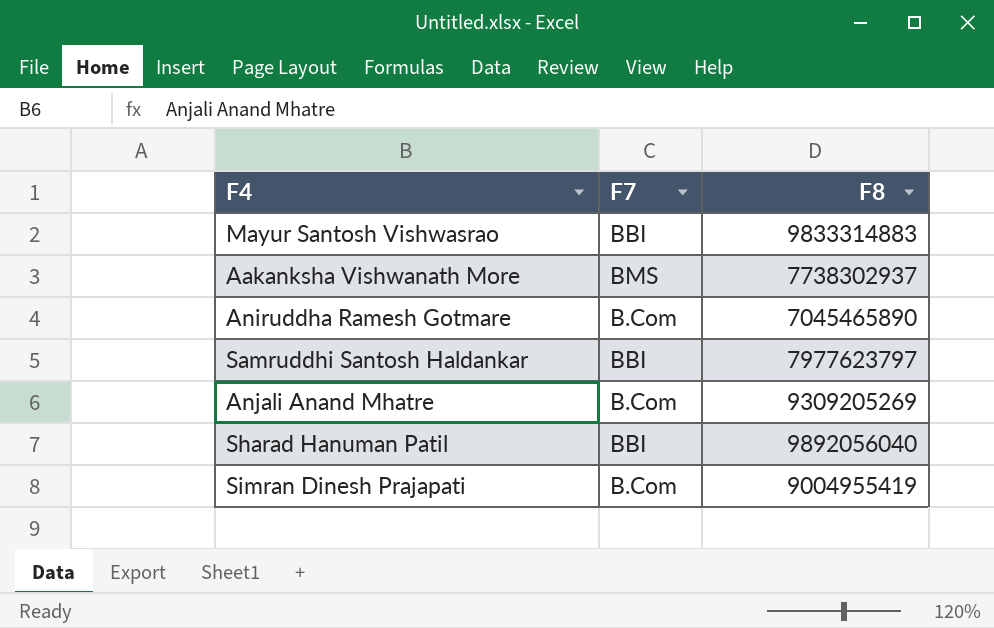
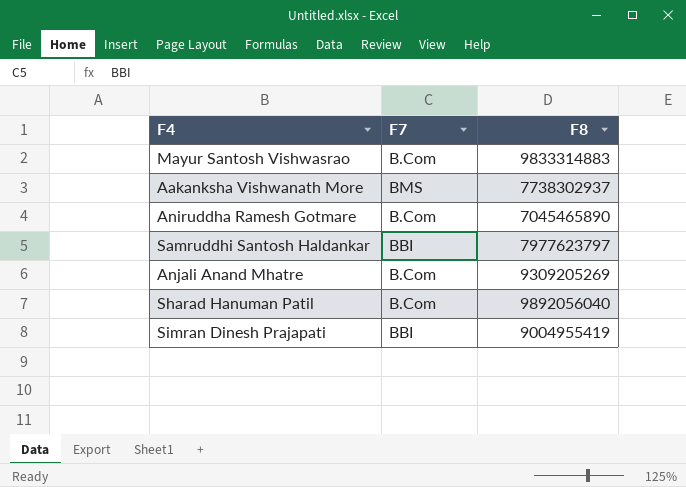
Mayur Santosh Vishwasrao | F7: BBI -> B.Com
Sharad Hanuman Patil | F7: BBI -> B.Com
Simran Dinesh Prajapati | F7: B.Com -> BBI

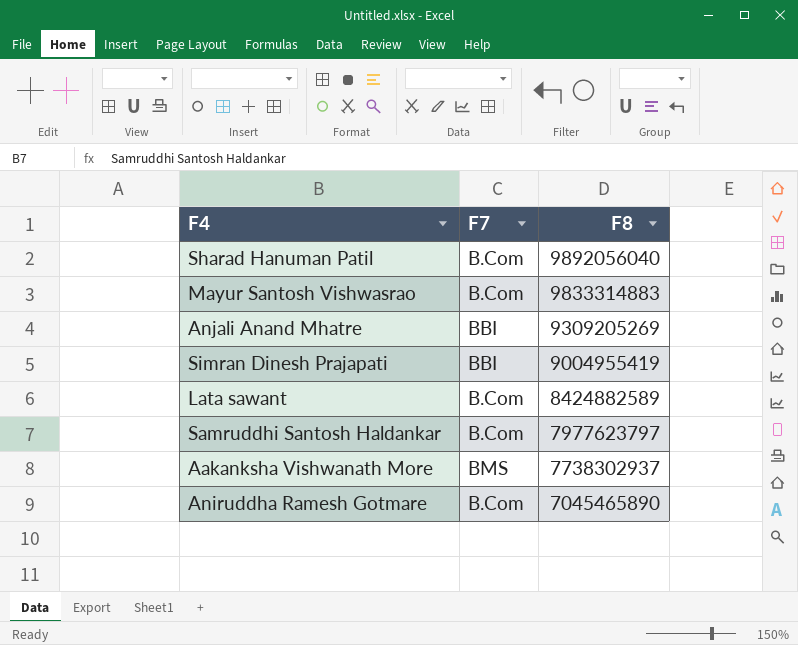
row order: none -> F8 descending
Anjali Anand Mhatre | F7: B.Com -> BBI
row Lata sawant: none -> B.Com | 8424882589
Samruddhi Santosh Haldankar | F7: BBI -> B.Com

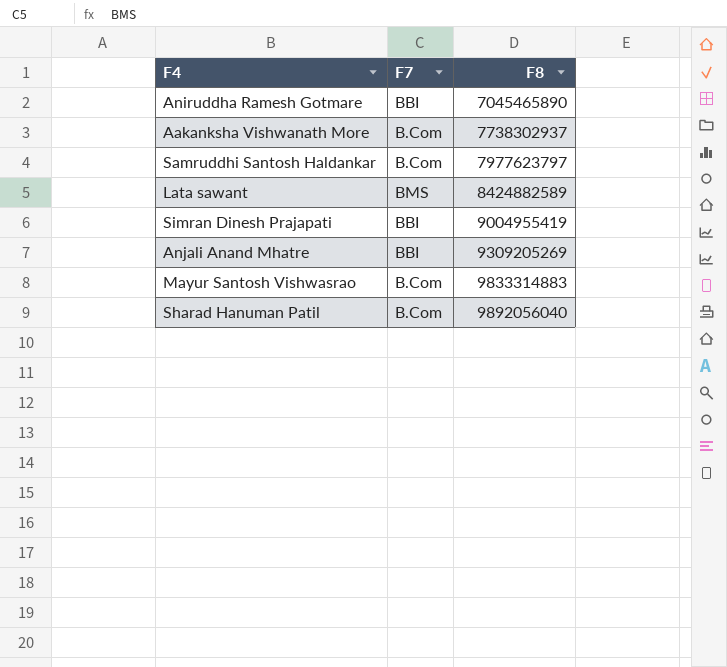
row order: F8 descending -> F8 ascending
Aniruddha Ramesh Gotmare | F7: B.Com -> BBI
Aakanksha Vishwanath More | F7: BMS -> B.Com
Lata sawant | F7: B.Com -> BMS

